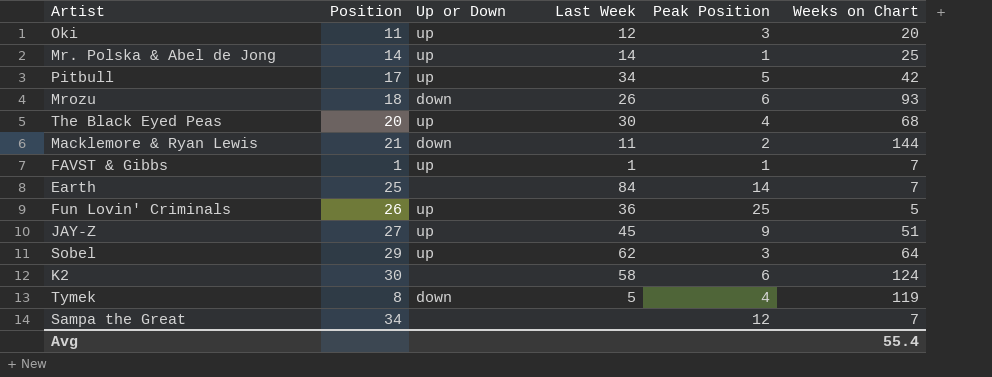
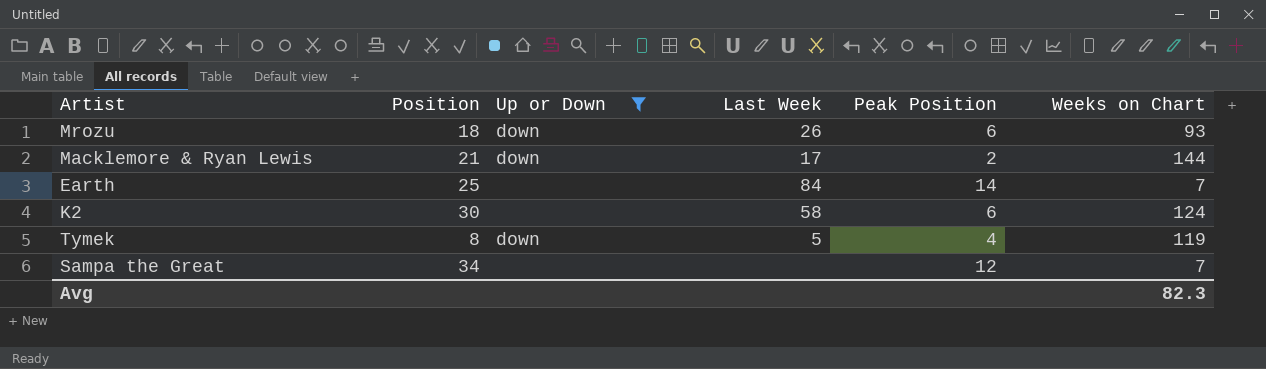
filter: none -> Up or Down != up
Macklemore & Ryan Lewis | Last Week: 11 -> 17
Avg | Weeks on Chart: 55.4 -> 82.3

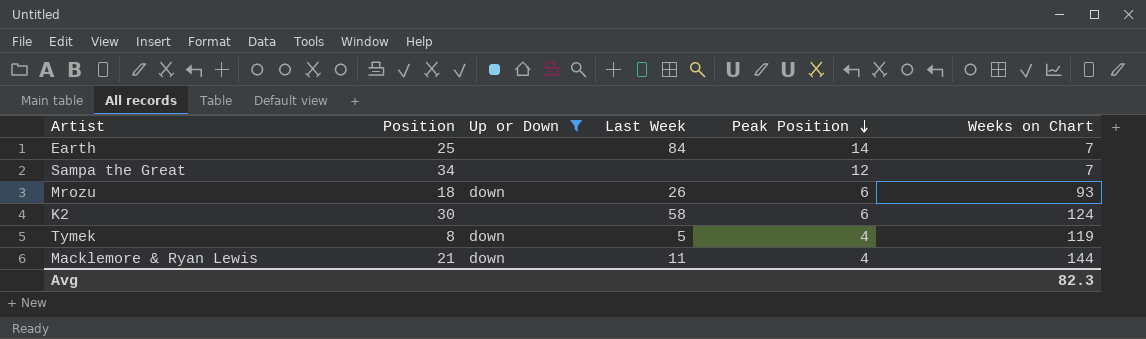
row order: none -> Peak Position descending
Macklemore & Ryan Lewis | Last Week: 17 -> 11
Macklemore & Ryan Lewis | Peak Position: 2 -> 4

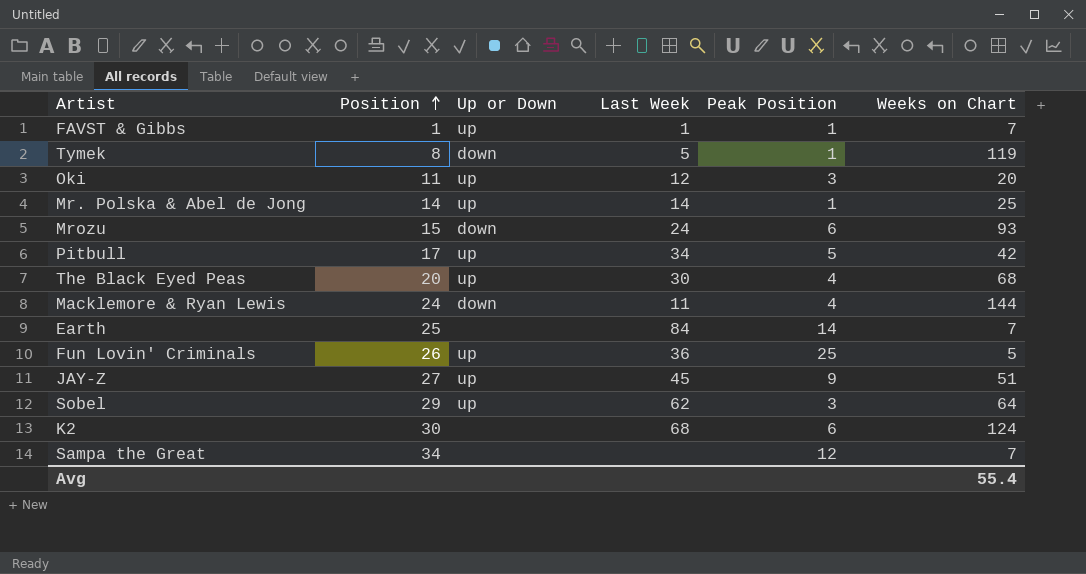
filter: Up or Down != up -> none
row order: Peak Position descending -> Position ascending
Tymek | Peak Position: 4 -> 1
Mrozu | Position: 18 -> 15
Mrozu | Last Week: 26 -> 24
Macklemore & Ryan Lewis | Position: 21 -> 24
K2 | Last Week: 58 -> 68
Avg | Weeks on Chart: 82.3 -> 55.4

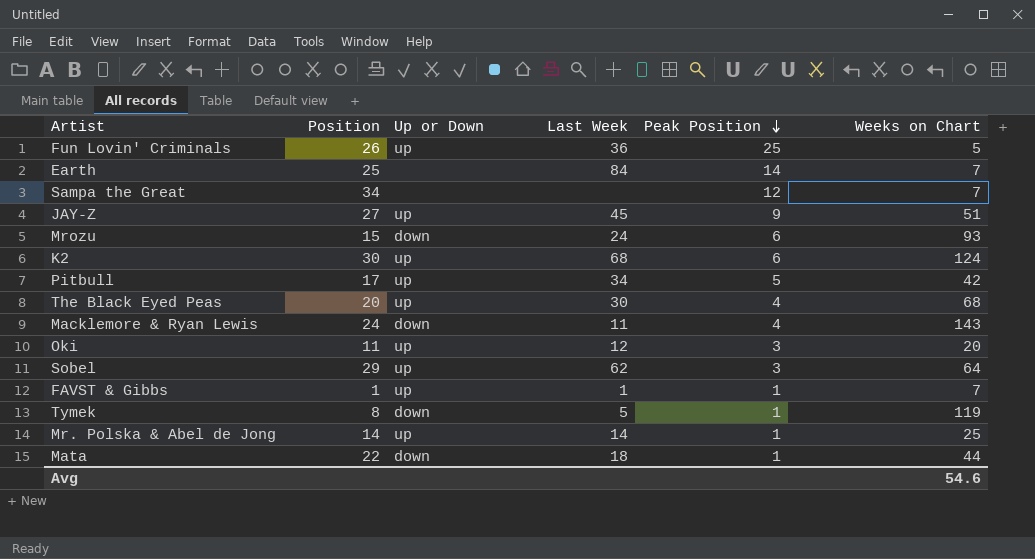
row order: Position ascending -> Peak Position descending
K2 | Up or Down: none -> up
Macklemore & Ryan Lewis | Weeks on Chart: 144 -> 143
row Mata: none -> 22 | down | 18 | 1 | 44
Avg | Weeks on Chart: 55.4 -> 54.6

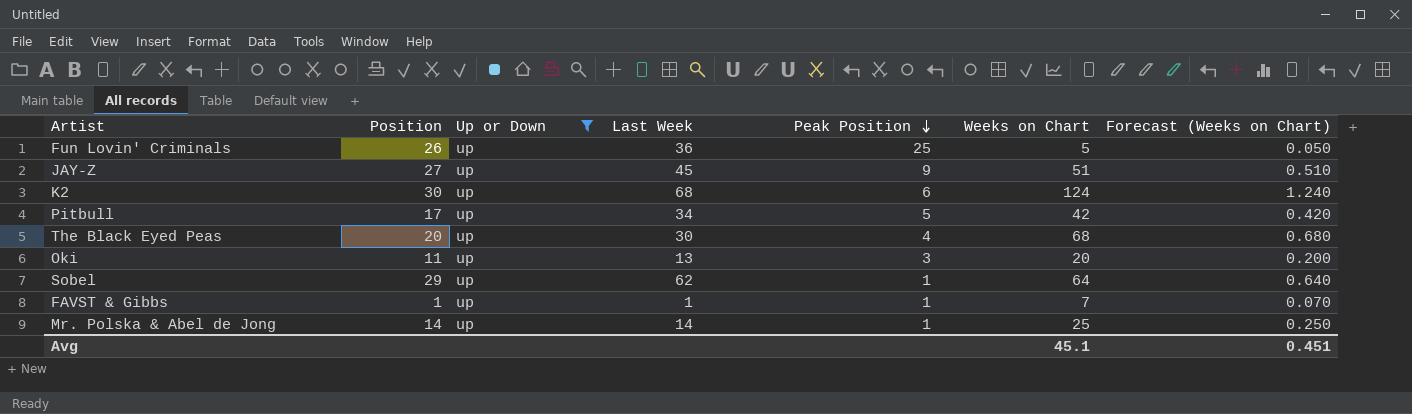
filter: none -> Up or Down = up
column Forecast (Weeks on Chart) | formula: none -> [Weeks on Chart] * 0.01
Oki | Last Week: 12 -> 13
Sobel | Peak Position: 3 -> 1
Avg | Weeks on Chart: 54.6 -> 45.1

